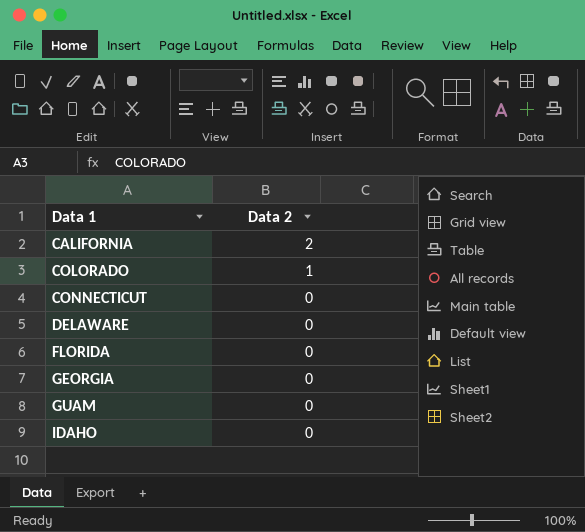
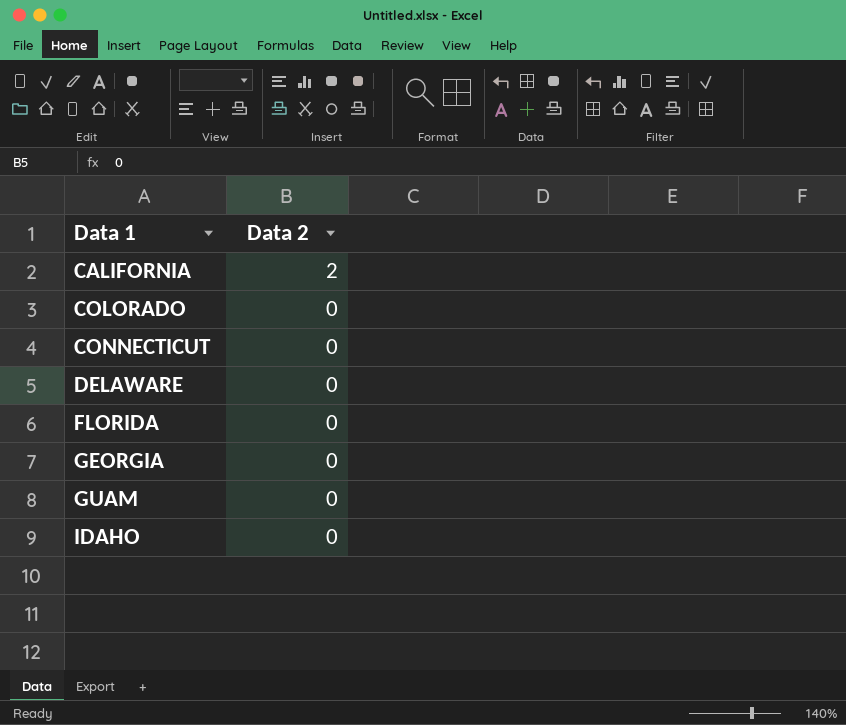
COLORADO | Data 2: 1 -> 0

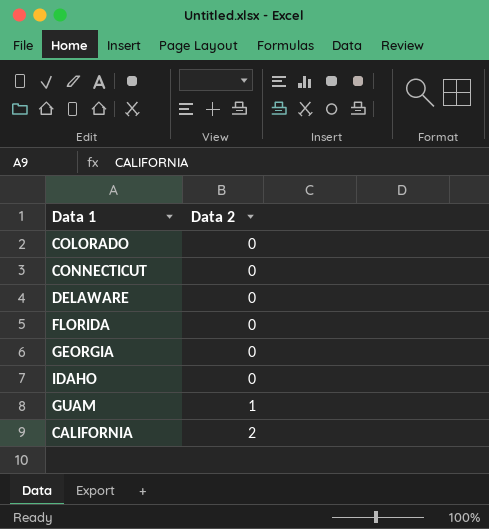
row order: Data 1 ascending -> Data 2 ascending
GUAM | Data 2: 0 -> 1

